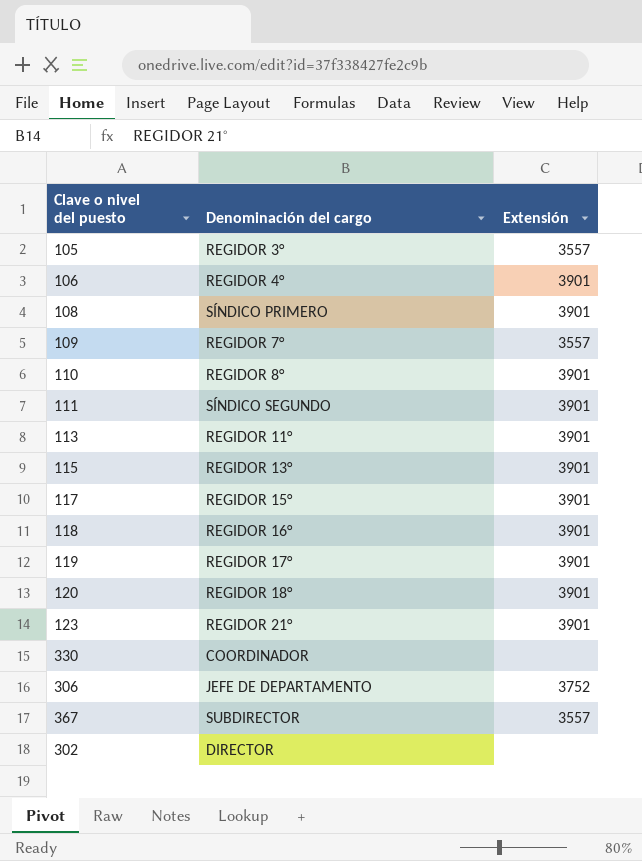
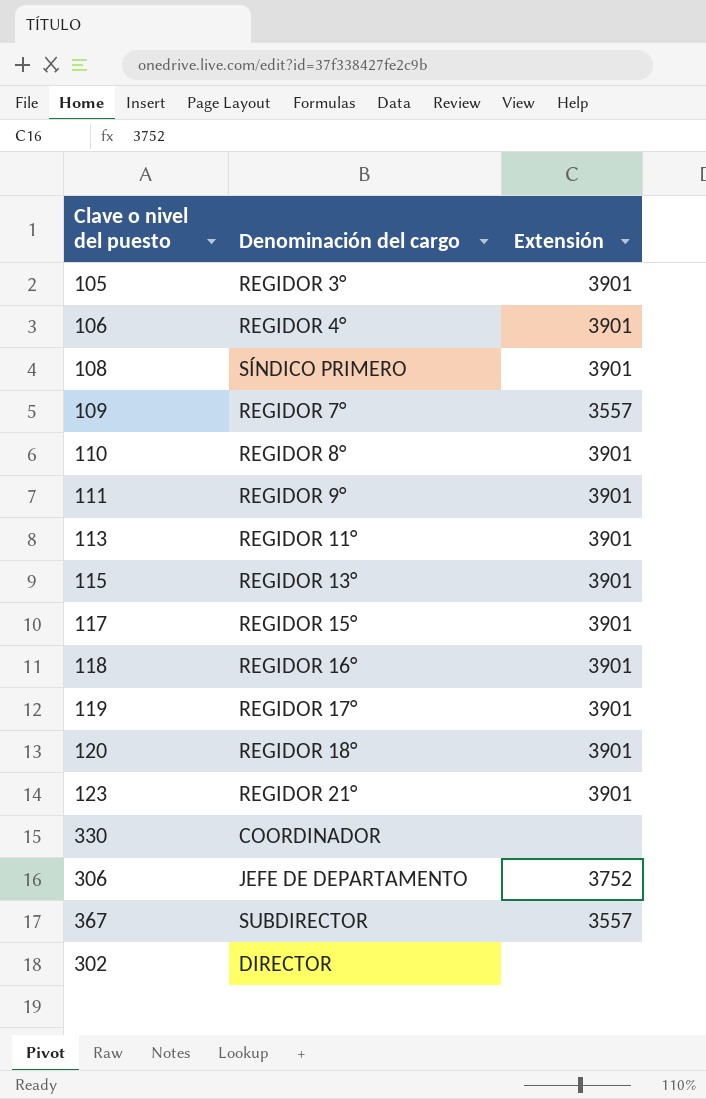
105 | Extensión: 3557 -> 3901
111 | Denominación del cargo: SÍNDICO SEGUNDO -> REGIDOR 9°

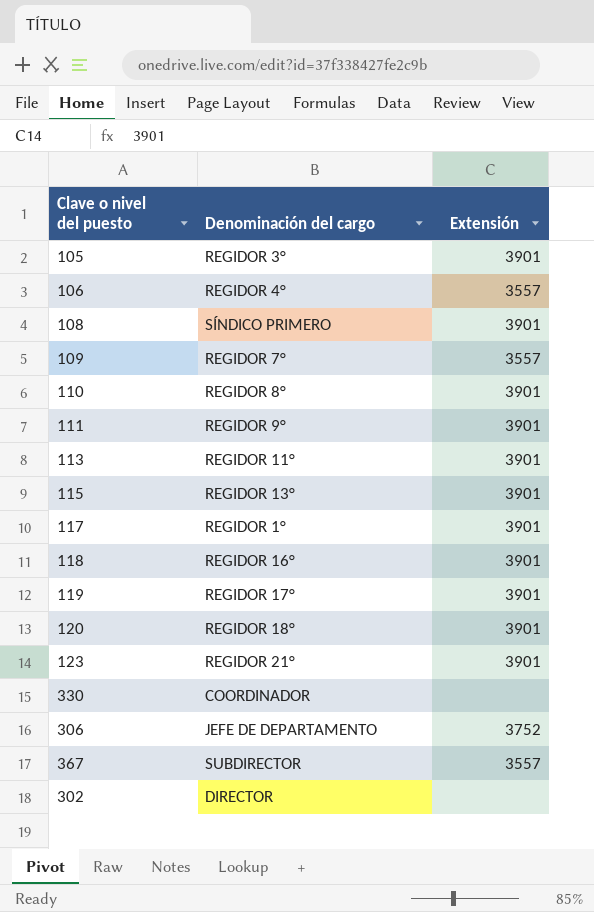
106 | Extensión: 3901 -> 3557
117 | Denominación del cargo: REGIDOR 15° -> REGIDOR 1°

